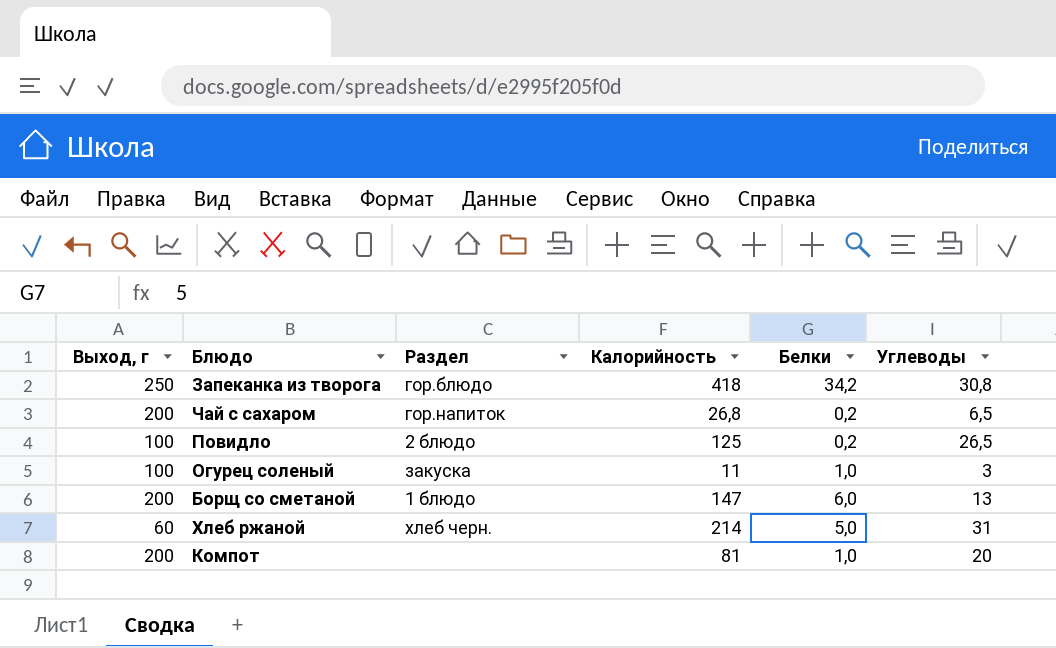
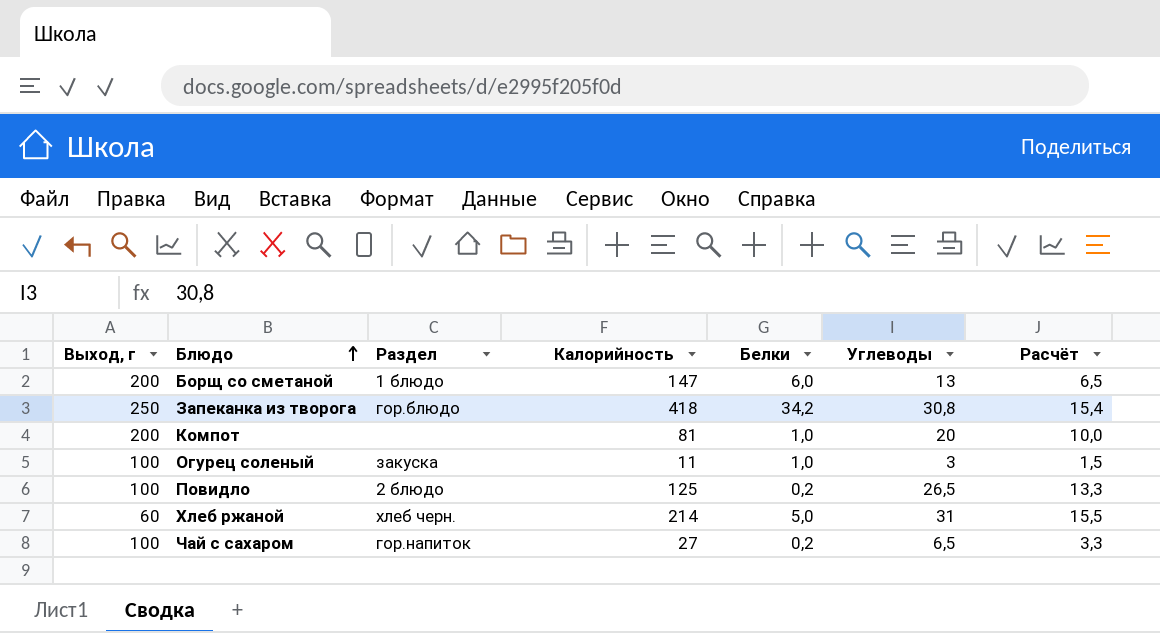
row order: none -> Блюдо ascending
column Расчёт | formula: none -> [Углеводы] * 0,5
Чай с сахаром | Выход, г: 200 -> 100
Чай с сахаром | Калорийность: 26,8 -> 27

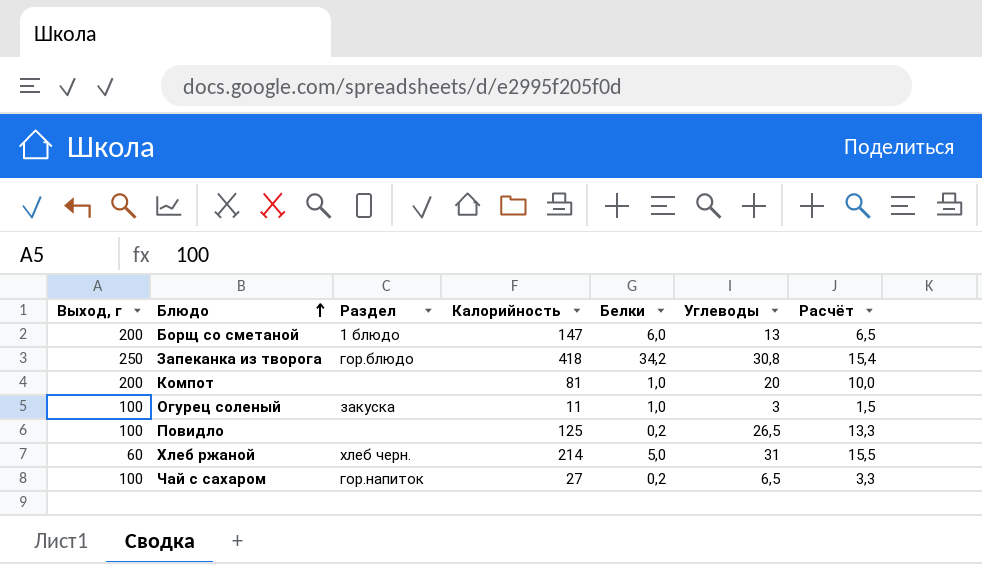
Повидло | Раздел: 2 блюдо -> none

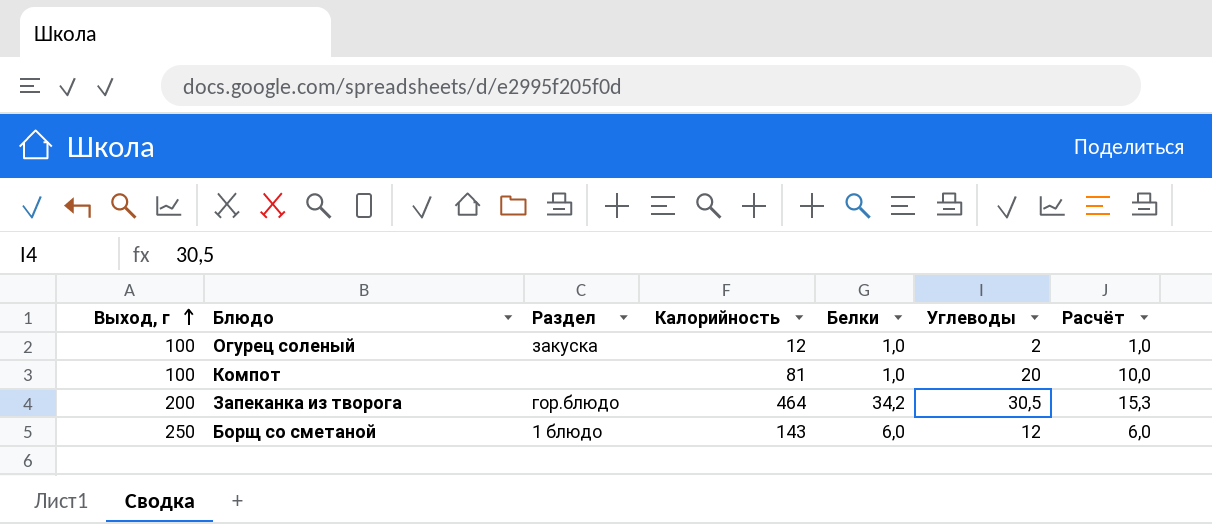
row order: Блюдо ascending -> Выход, г ascending
row Повидло: 100 | none | 125 | 0,2 | 26,5 | 13,3 -> none
row Хлеб ржаной: 60 | хлеб черн. | 214 | 5,0 | 31 | 15,5 -> none
row Чай с сахаром: 100 | гор.напиток | 27 | 0,2 | 6,5 | 3,3 -> none
Огурец соленый | Калорийность: 11 -> 12
Огурец соленый | Углеводы: 3 -> 2
Огурец соленый | Расчёт: 1,5 -> 1,0
Компот | Выход, г: 200 -> 100
Запеканка из творога | Выход, г: 250 -> 200
Запеканка из творога | Калорийность: 418 -> 464
Запеканка из творога | Углеводы: 30,8 -> 30,5
Запеканка из творога | Расчёт: 15,4 -> 15,3
Борщ со сметаной | Выход, г: 200 -> 250
Борщ со сметаной | Калорийность: 147 -> 143
Борщ со сметаной | Углеводы: 13 -> 12
Борщ со сметаной | Расчёт: 6,5 -> 6,0

